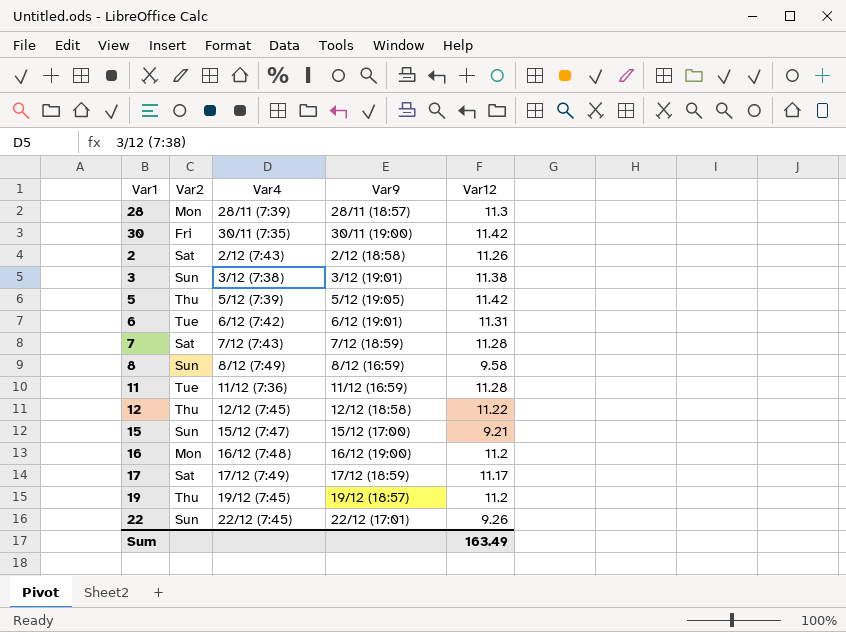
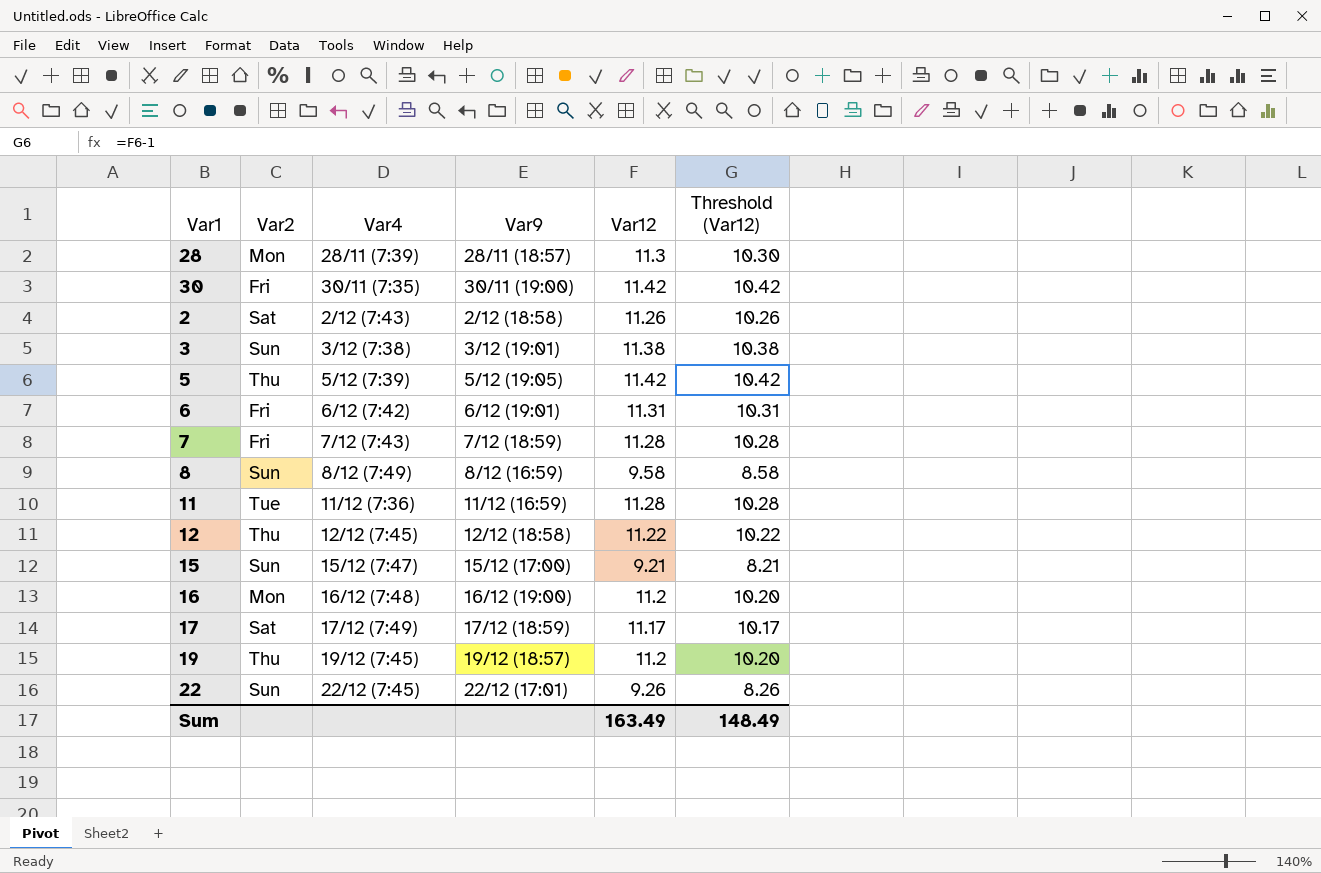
column Threshold (Var12) | formula: none -> [Var12] - 1
6 | Var2: Tue -> Fri
7 | Var2: Sat -> Fri

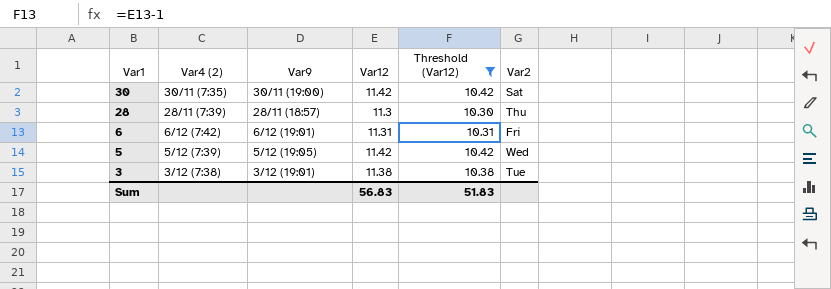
filter: none -> Threshold (Var12) >= 10.30
row order: none -> Var1 descending
column name: Var4 -> Var4 (2)
column Var2 | position: 2 -> 6
30 | Var2: Fri -> Sat
28 | Var2: Mon -> Thu
5 | Var2: Thu -> Wed
3 | Var2: Sun -> Tue
Sum | Var12: 163.49 -> 56.83
Sum | Threshold (Var12): 148.49 -> 51.83

